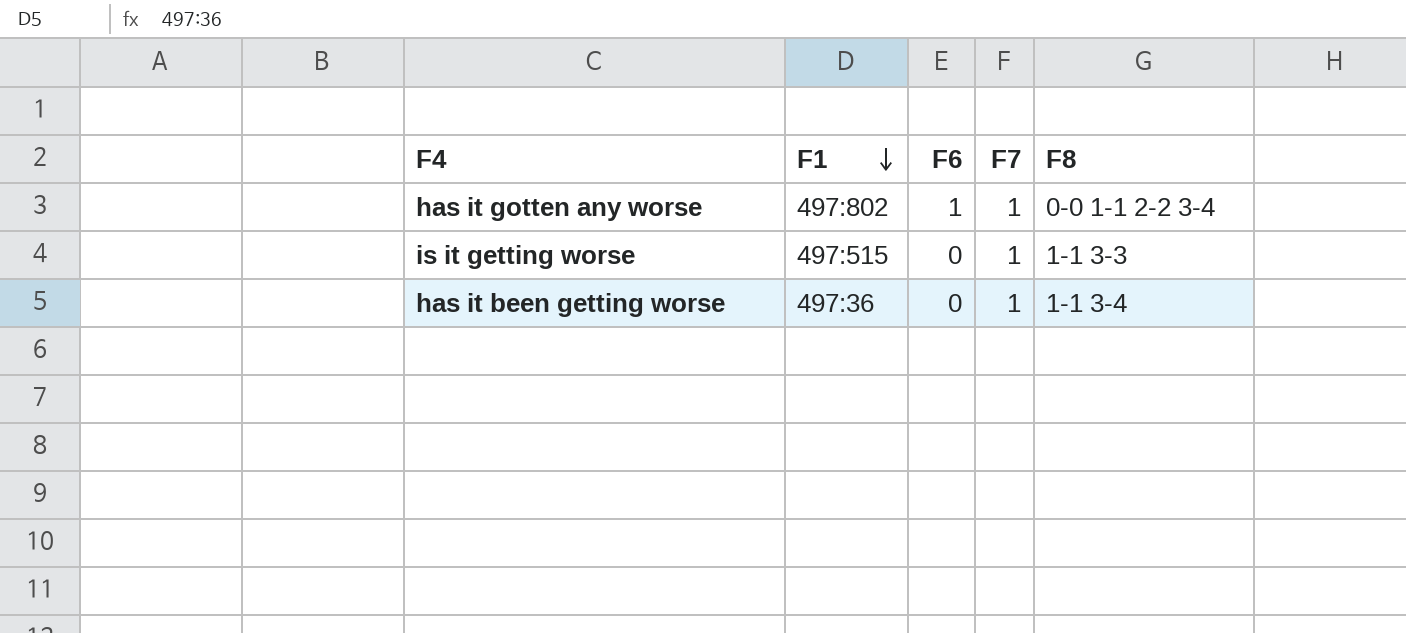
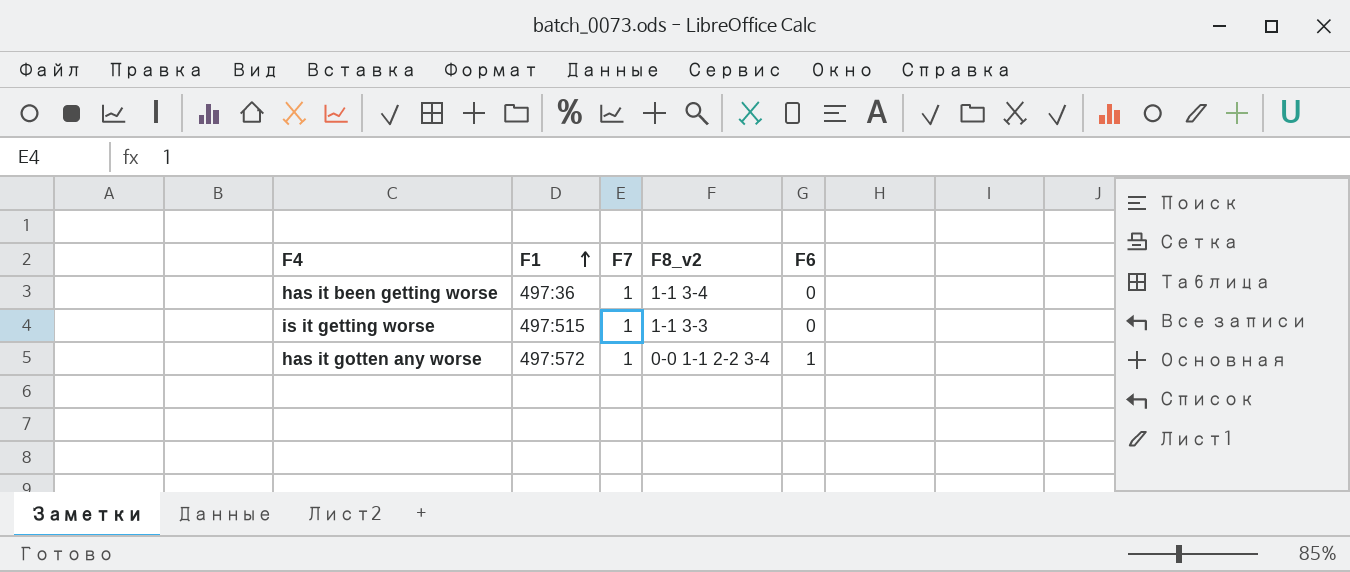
row order: F1 descending -> F1 ascending
column name: F8 -> F8_v2
column F6 | position: 3 -> 5
has it gotten any worse | F1: 497:802 -> 497:572

